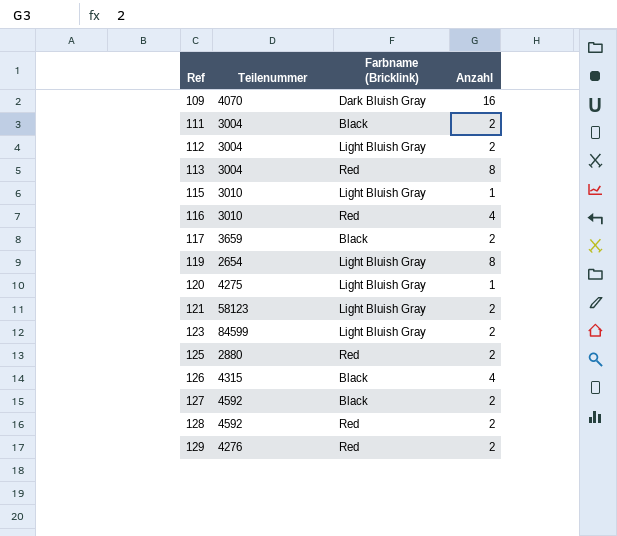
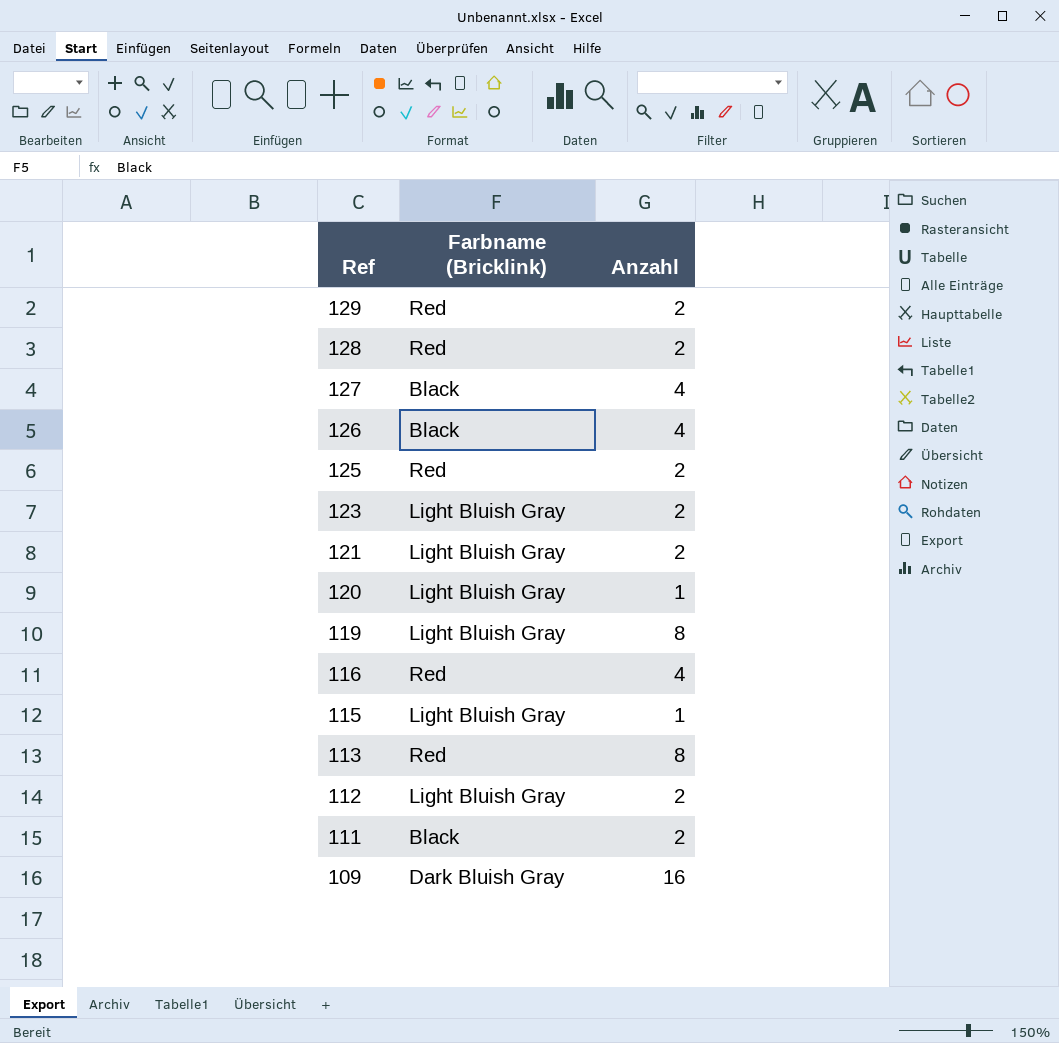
row order: Ref ascending -> Ref descending
column Teilenummer | position: 2 -> none
row 117: 3659 | Black | 2 -> none
127 | Anzahl: 2 -> 4

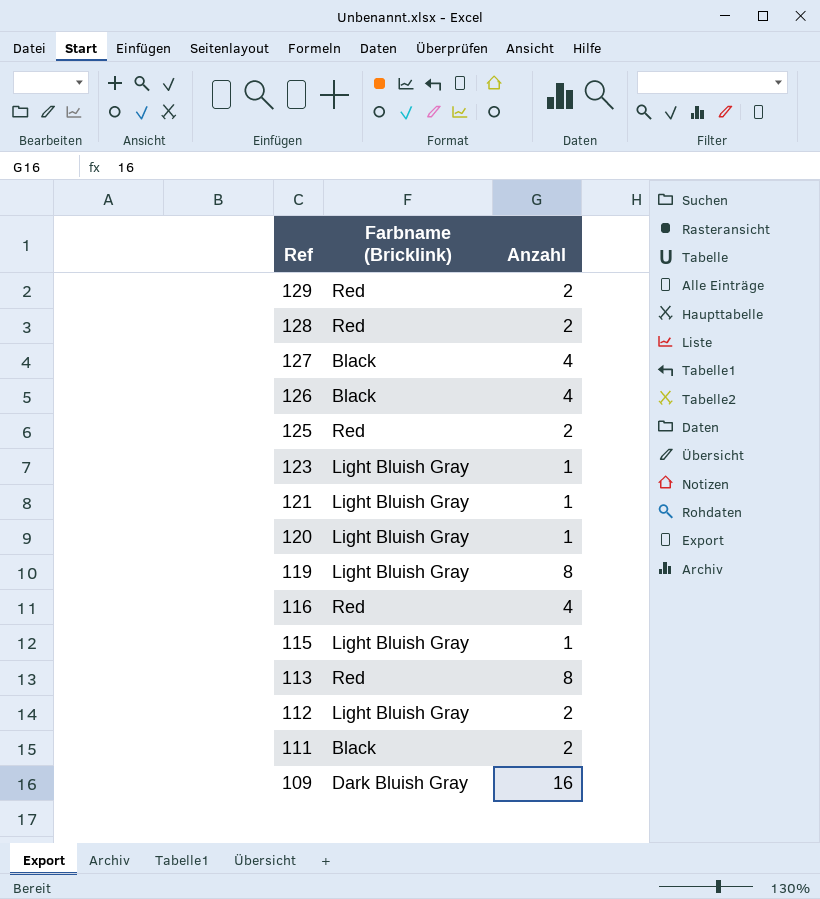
123 | Anzahl: 2 -> 1
121 | Anzahl: 2 -> 1

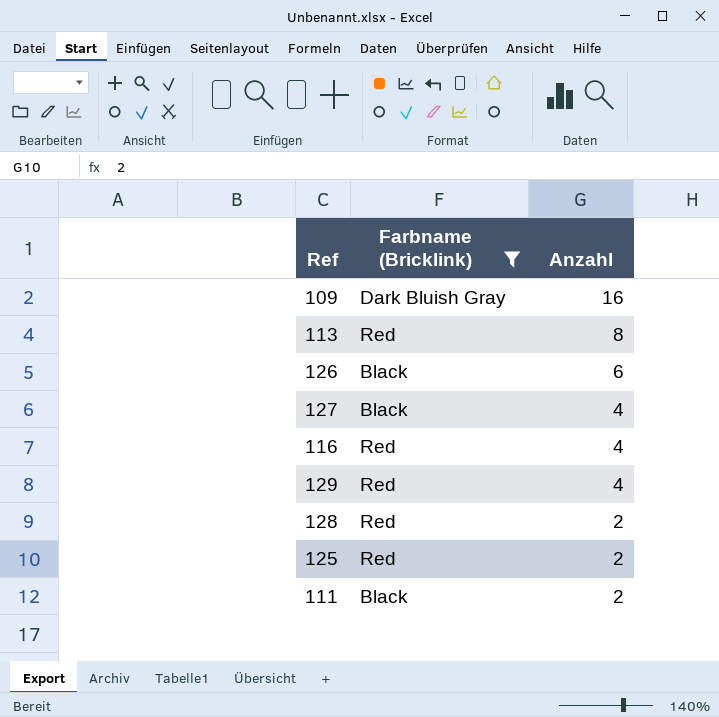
filter: none -> Farbname (Bricklink) != Light Bluish Gray
row order: Ref descending -> Anzahl descending
126 | Anzahl: 4 -> 6
129 | Anzahl: 2 -> 4

